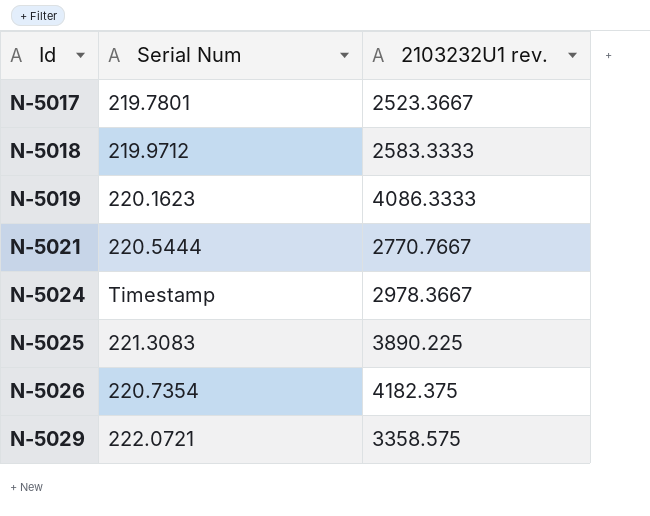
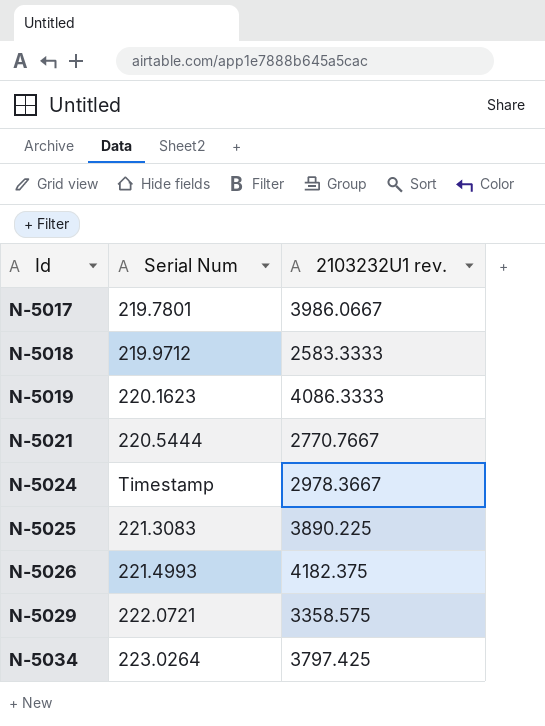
N-5017 | 2103232U1 rev.: 2523.3667 -> 3986.0667
N-5026 | Serial Num: 220.7354 -> 221.4993
row N-5034: none -> 223.0264 | 3797.425

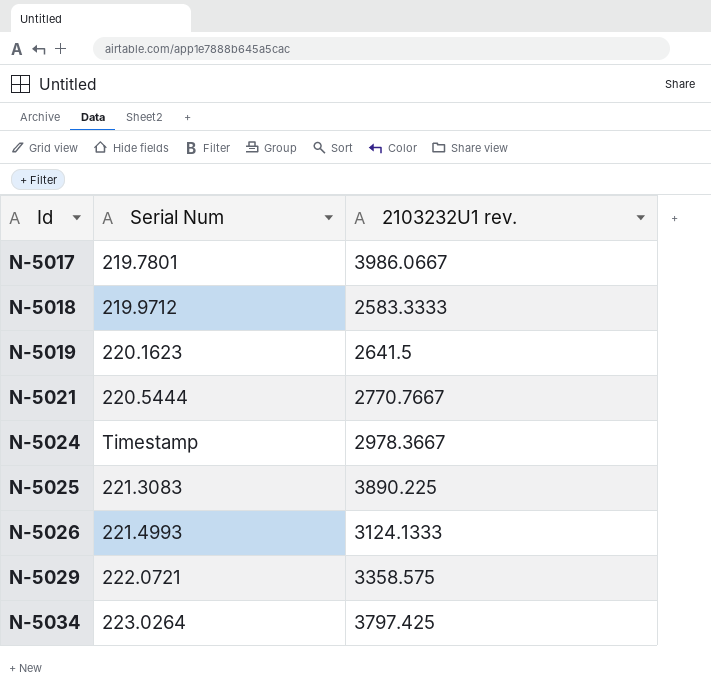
N-5019 | 2103232U1 rev.: 4086.3333 -> 2641.5
N-5026 | 2103232U1 rev.: 4182.375 -> 3124.1333

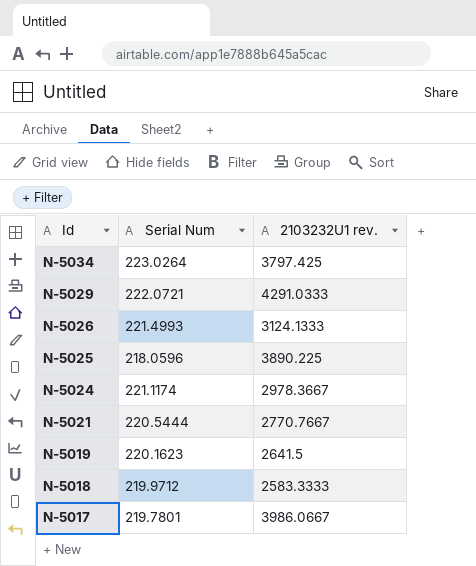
row order: Id ascending -> Id descending
N-5029 | 2103232U1 rev.: 3358.575 -> 4291.0333
N-5025 | Serial Num: 221.3083 -> 218.0596
N-5024 | Serial Num: Timestamp -> 221.1174

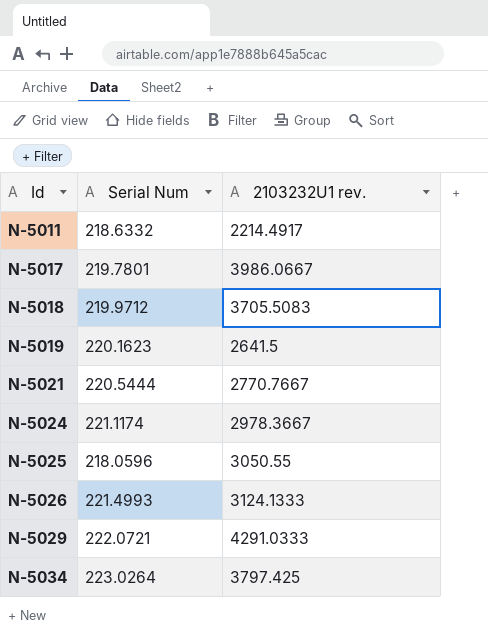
row order: Id descending -> Id ascending
row N-5011: none -> 218.6332 | 2214.4917
N-5018 | 2103232U1 rev.: 2583.3333 -> 3705.5083
N-5025 | 2103232U1 rev.: 3890.225 -> 3050.55

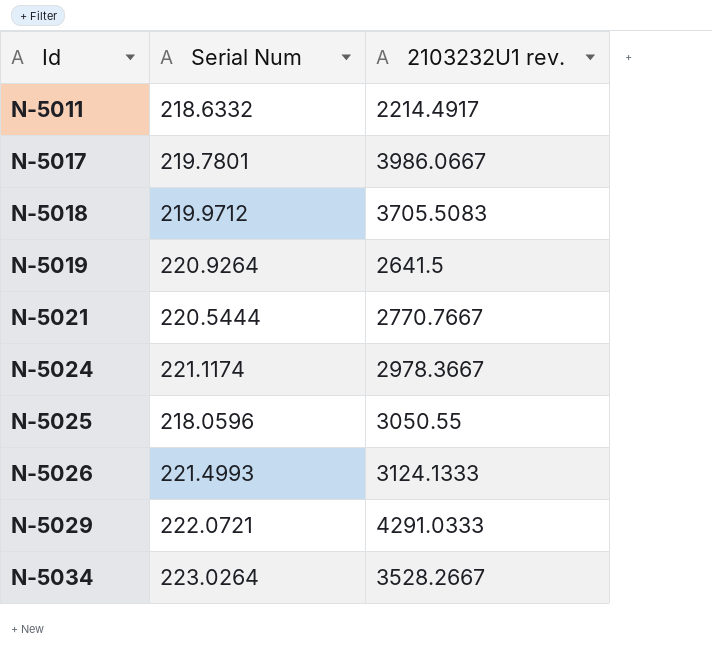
N-5019 | Serial Num: 220.1623 -> 220.9264
N-5034 | 2103232U1 rev.: 3797.425 -> 3528.2667

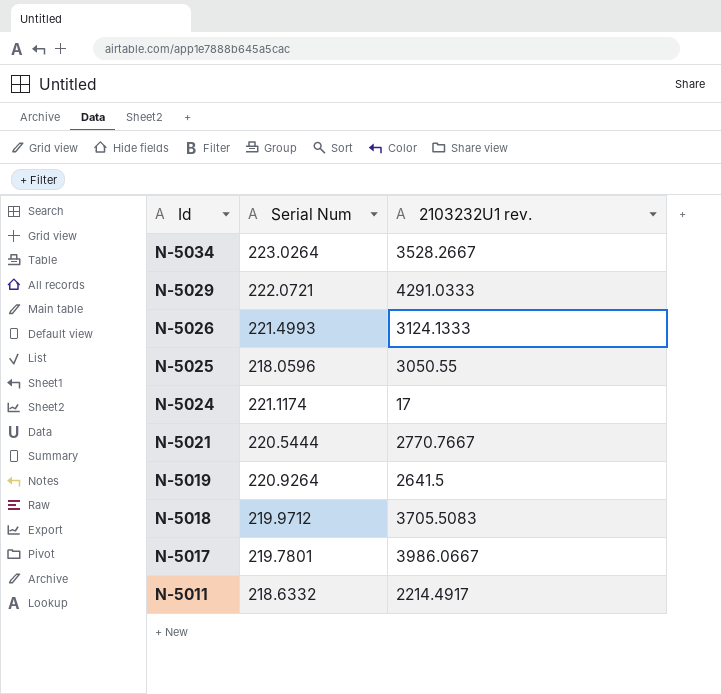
row order: Id ascending -> Id descending
N-5024 | 2103232U1 rev.: 2978.3667 -> 17

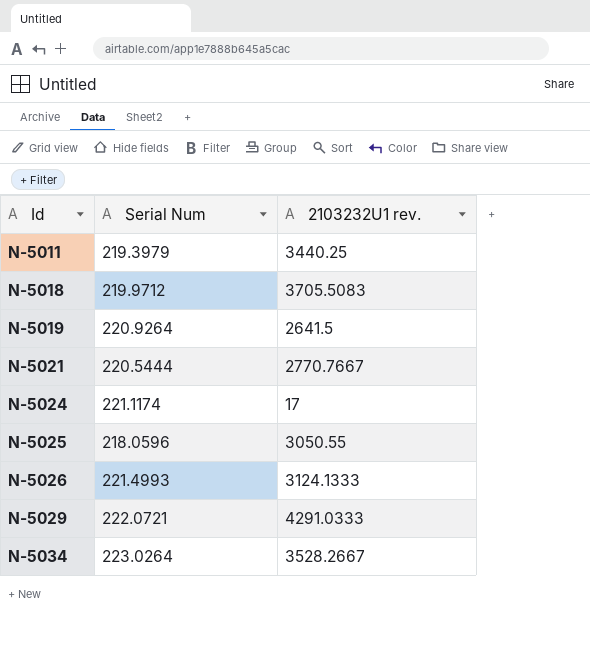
row order: Id descending -> Id ascending
row N-5017: 219.7801 | 3986.0667 -> none
N-5011 | Serial Num: 218.6332 -> 219.3979
N-5011 | 2103232U1 rev.: 2214.4917 -> 3440.25

